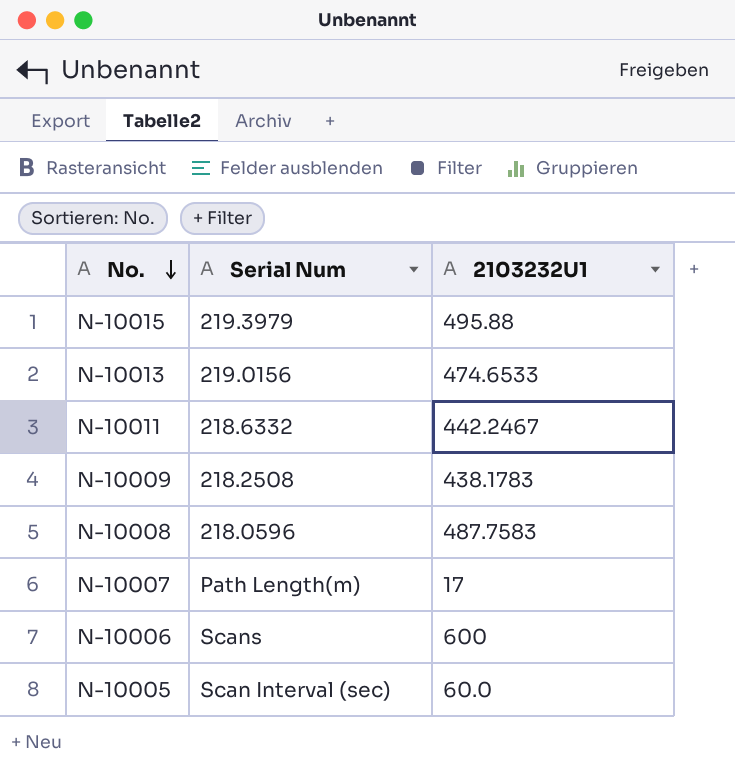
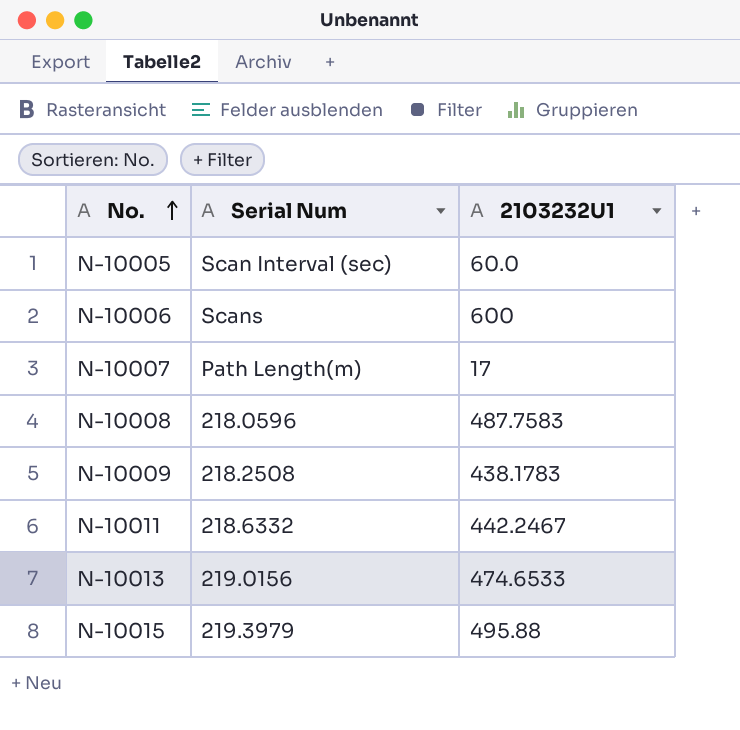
row order: No. descending -> No. ascending

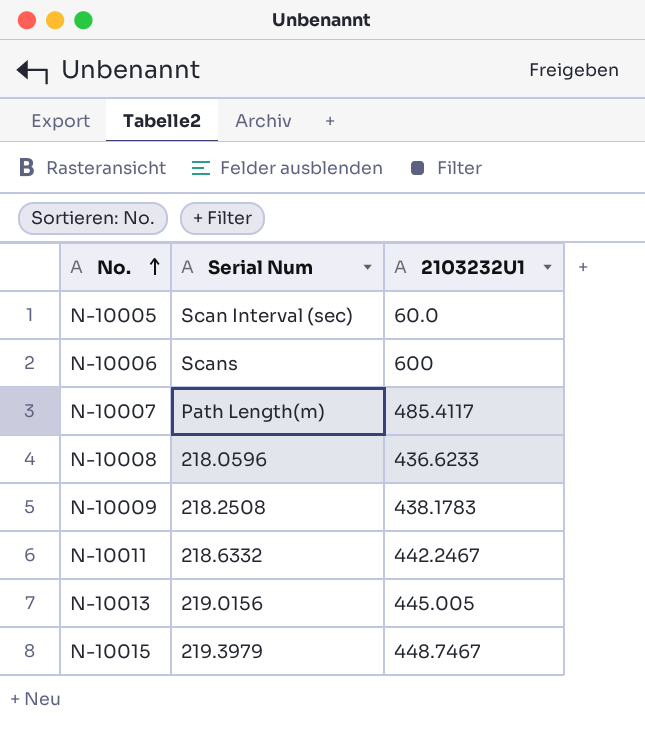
N-10007 | 2103232U1: 17 -> 485.4117
N-10008 | 2103232U1: 487.7583 -> 436.6233
N-10013 | 2103232U1: 474.6533 -> 445.005
N-10015 | 2103232U1: 495.88 -> 448.7467

